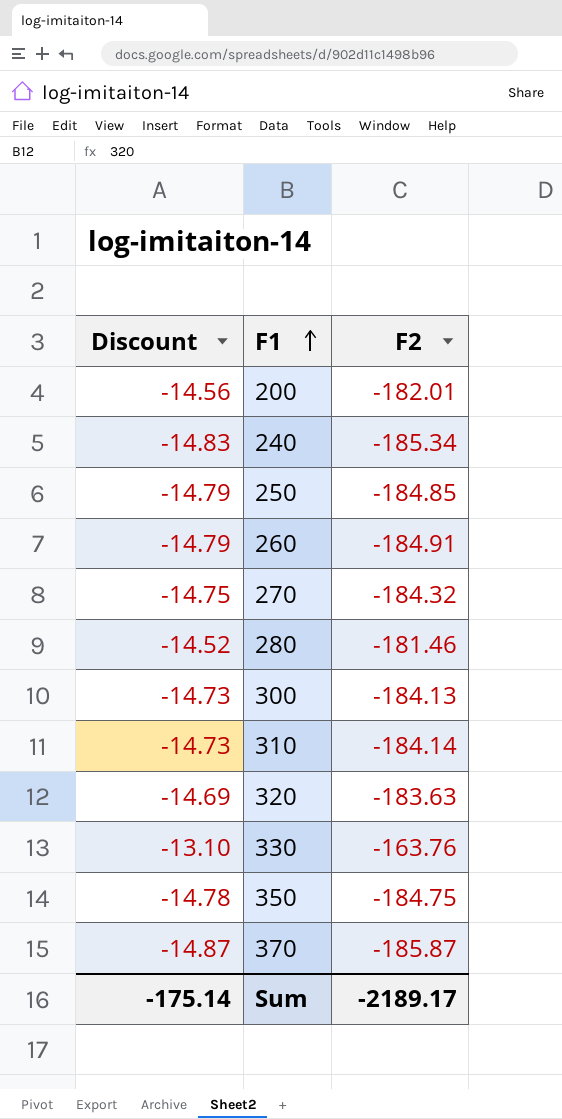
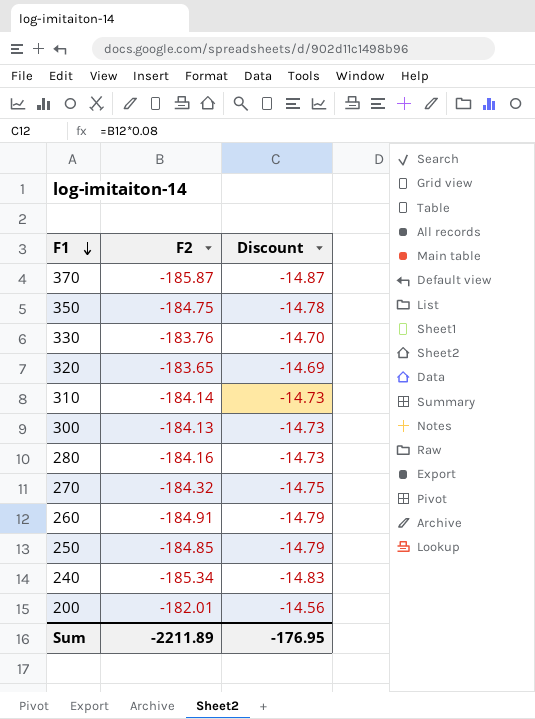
row order: F1 ascending -> F1 descending
column Discount | position: 1 -> 3
330 | F2: -163.76 -> -183.76
330 | Discount: -13.10 -> -14.70
320 | F2: -183.63 -> -183.65
280 | F2: -181.46 -> -184.16
280 | Discount: -14.52 -> -14.73
Sum | F2: -2189.17 -> -2211.89
Sum | Discount: -175.14 -> -176.95

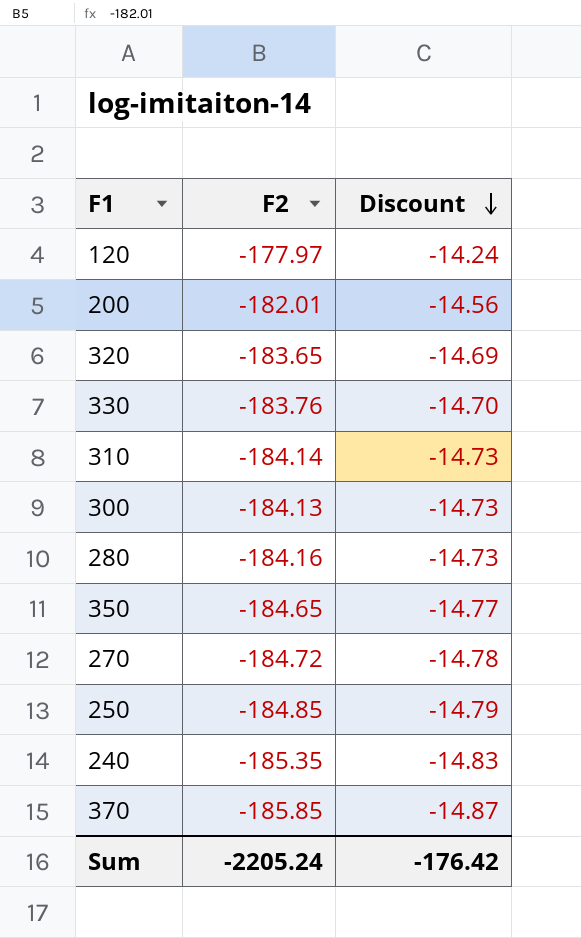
row order: F1 descending -> Discount descending
row 260: -184.91 | -14.79 -> none
row 120: none -> -177.97 | -14.24
350 | F2: -184.75 -> -184.65
350 | Discount: -14.78 -> -14.77
270 | F2: -184.32 -> -184.72
270 | Discount: -14.75 -> -14.78
240 | F2: -185.34 -> -185.35
370 | F2: -185.87 -> -185.85
Sum | F2: -2211.89 -> -2205.24
Sum | Discount: -176.95 -> -176.42

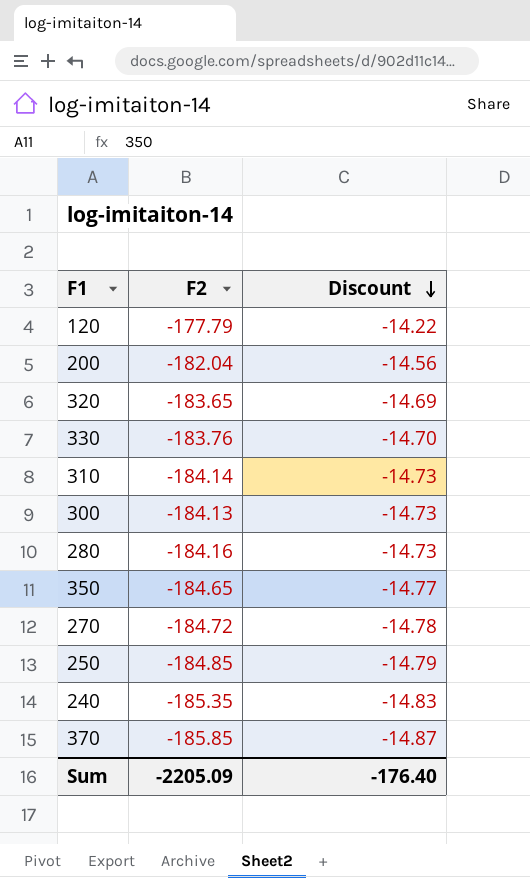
120 | F2: -177.97 -> -177.79
120 | Discount: -14.24 -> -14.22
200 | F2: -182.01 -> -182.04
Sum | F2: -2205.24 -> -2205.09
Sum | Discount: -176.42 -> -176.40

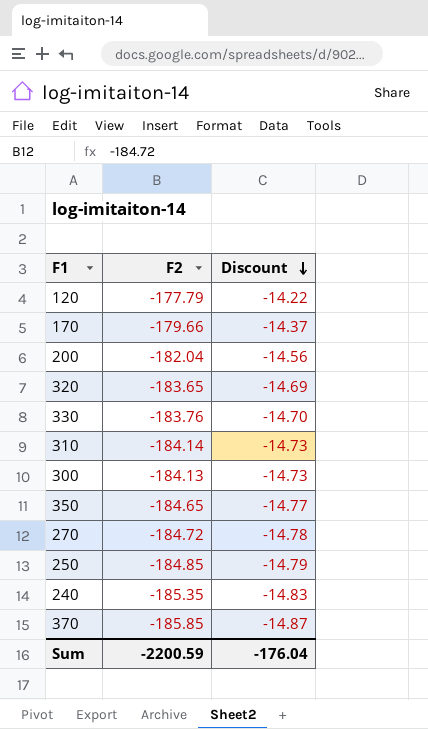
row 280: -184.16 | -14.73 -> none
row 170: none -> -179.66 | -14.37
Sum | F2: -2205.09 -> -2200.59
Sum | Discount: -176.40 -> -176.04

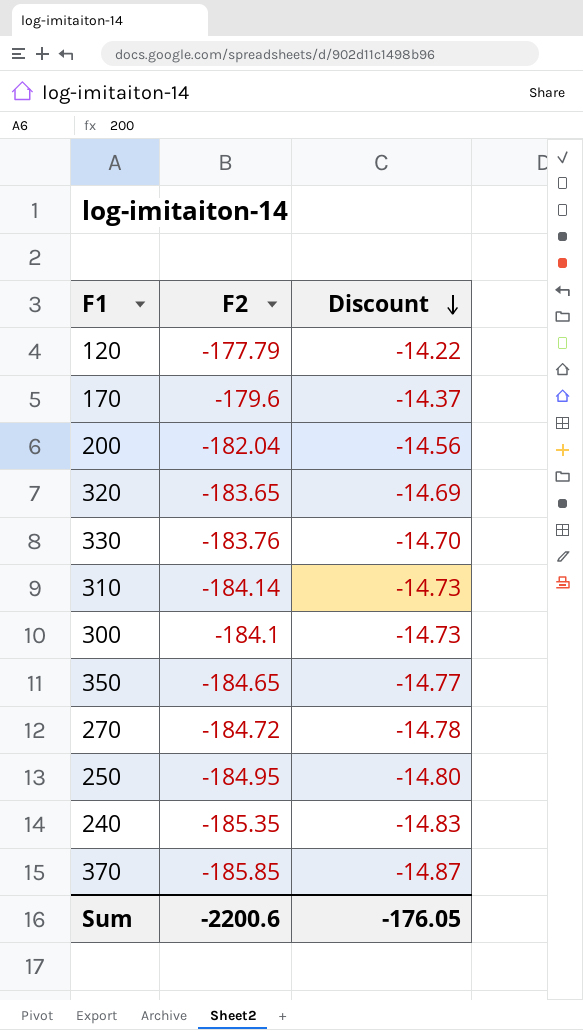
170 | F2: -179.66 -> -179.6
300 | F2: -184.13 -> -184.1
250 | F2: -184.85 -> -184.95
250 | Discount: -14.79 -> -14.80
Sum | F2: -2200.59 -> -2200.6
Sum | Discount: -176.04 -> -176.05

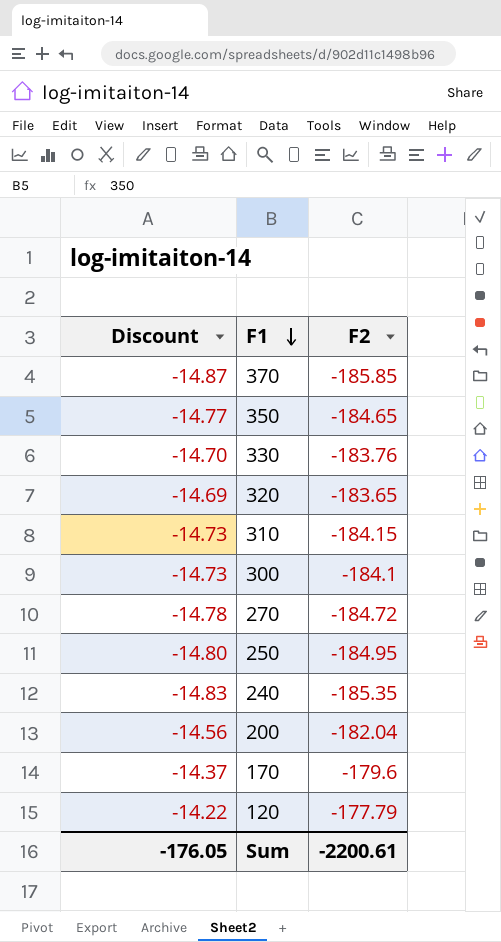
row order: Discount descending -> F1 descending
column Discount | position: 3 -> 1
310 | F2: -184.14 -> -184.15
Sum | F2: -2200.6 -> -2200.61

